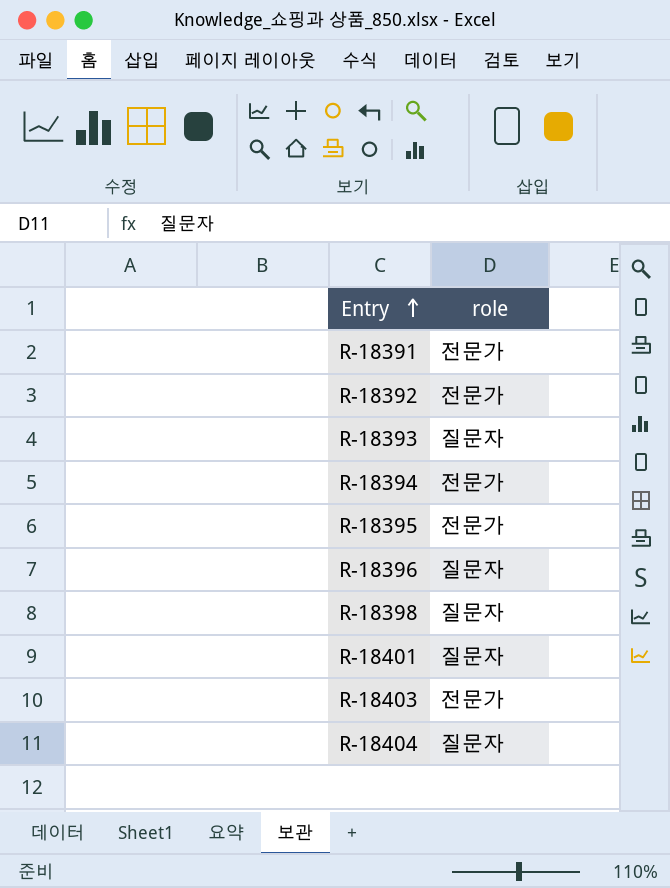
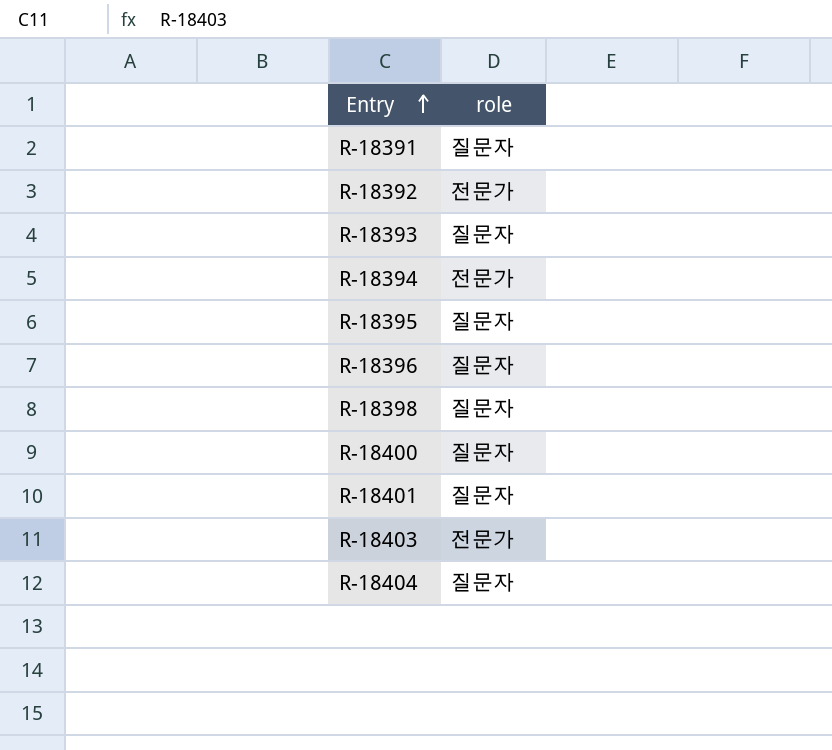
R-18391 | role: 전문가 -> 질문자
R-18395 | role: 전문가 -> 질문자
row R-18400: none -> 질문자

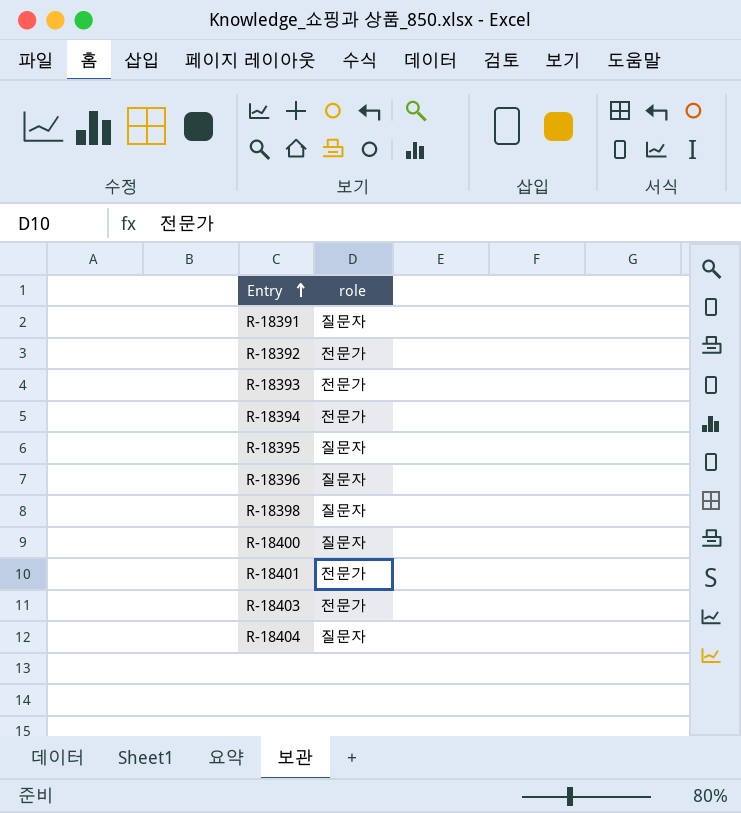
R-18393 | role: 질문자 -> 전문가
R-18401 | role: 질문자 -> 전문가

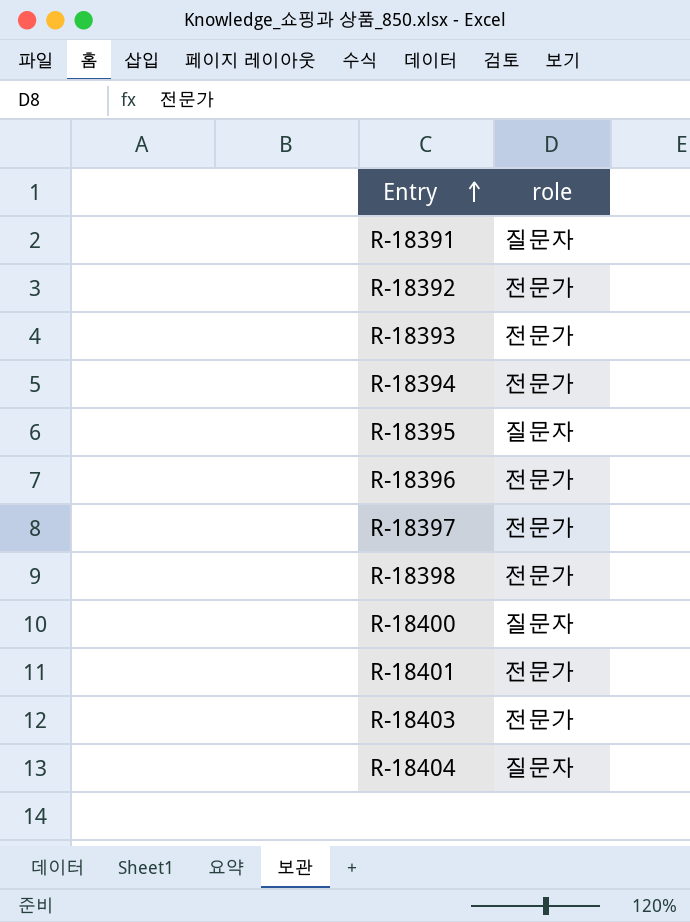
R-18396 | role: 질문자 -> 전문가
row R-18397: none -> 전문가
R-18398 | role: 질문자 -> 전문가

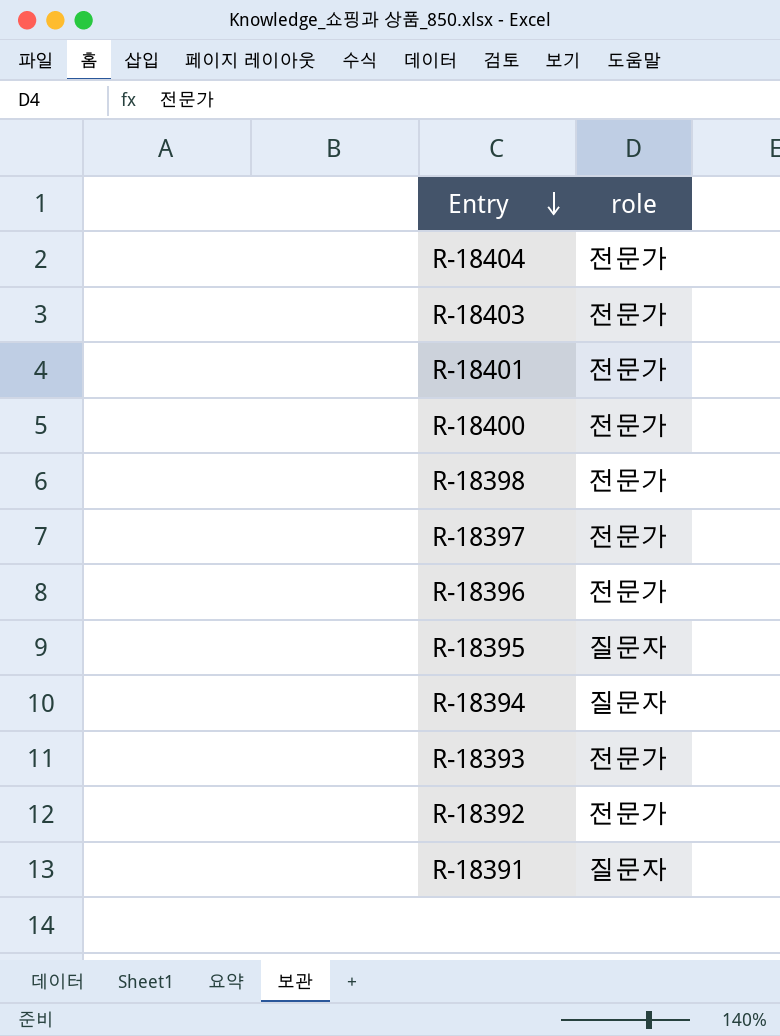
row order: Entry ascending -> Entry descending
R-18404 | role: 질문자 -> 전문가
R-18400 | role: 질문자 -> 전문가
R-18394 | role: 전문가 -> 질문자

